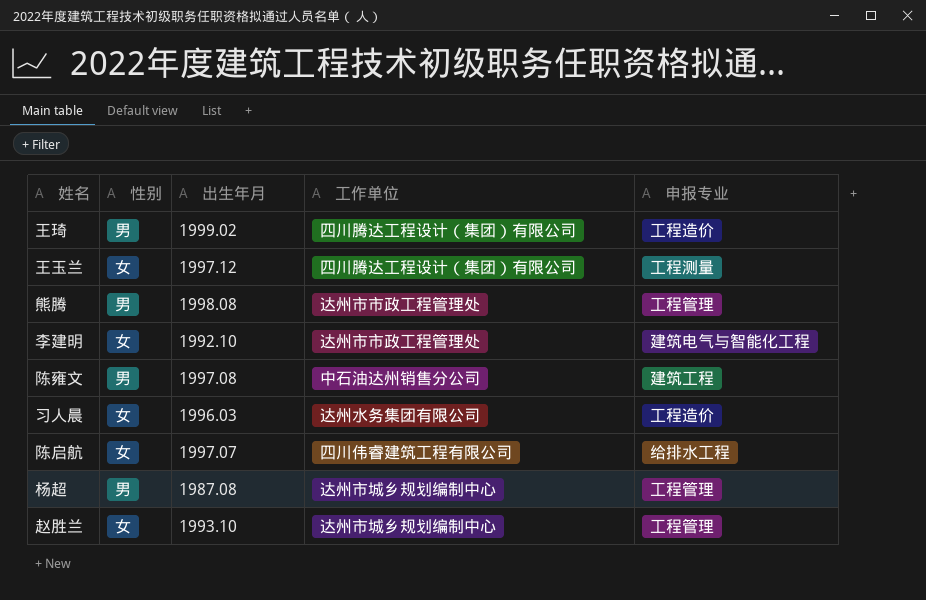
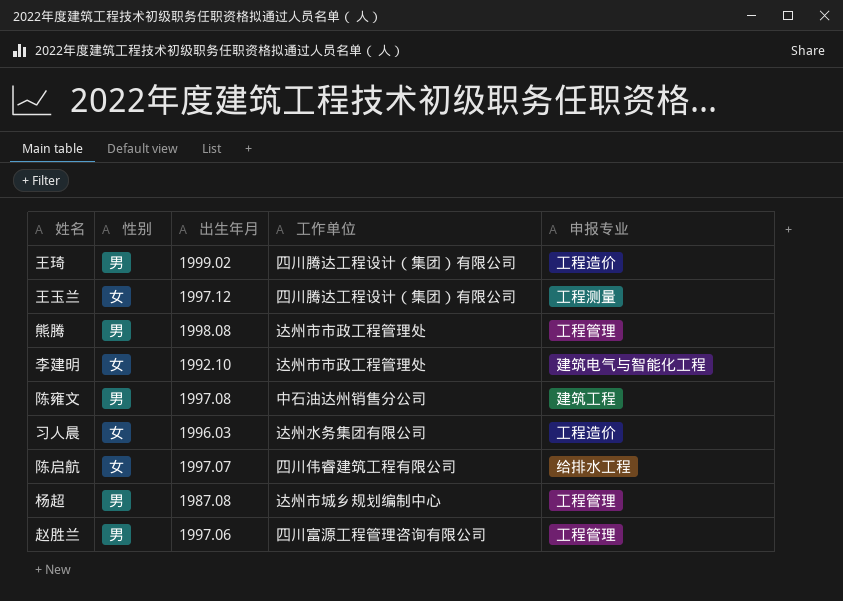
赵胜兰 | 性别: 女 -> 男
赵胜兰 | 出生年月: 1993.10 -> 1997.06
赵胜兰 | 工作单位: 达州市城乡规划编制中心 -> 四川富源工程管理咨询有限公司

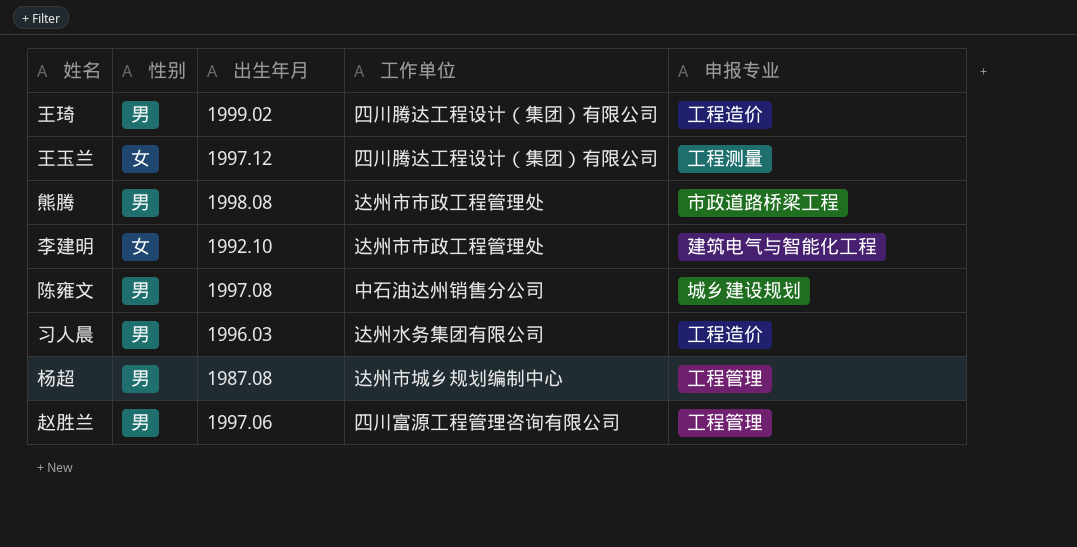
row 陈启航: 女 | 1997.07 | 四川伟睿建筑工程有限公司 | 给排水工程 -> none
熊腾 | 申报专业: 工程管理 -> 市政道路桥梁工程
陈雍文 | 申报专业: 建筑工程 -> 城乡建设规划
习人晨 | 性别: 女 -> 男

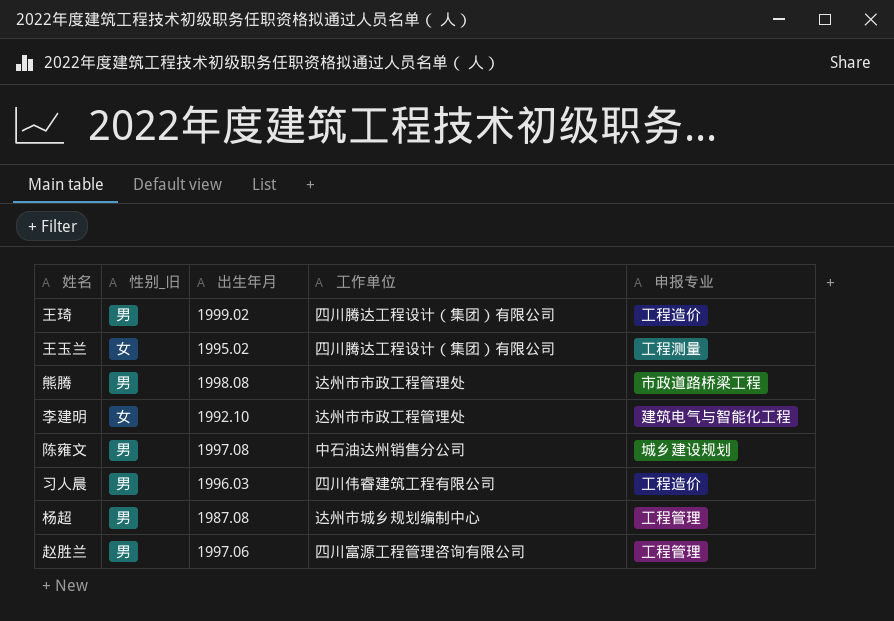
column name: 性别 -> 性别_旧
王玉兰 | 出生年月: 1997.12 -> 1995.02
习人晨 | 工作单位: 达州水务集团有限公司 -> 四川伟睿建筑工程有限公司

